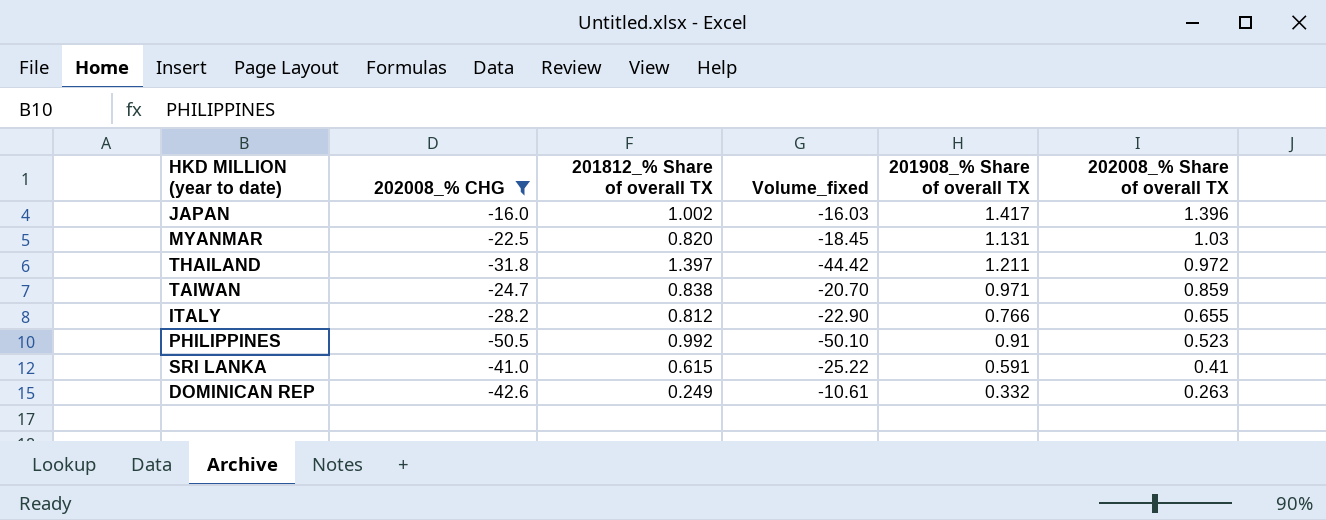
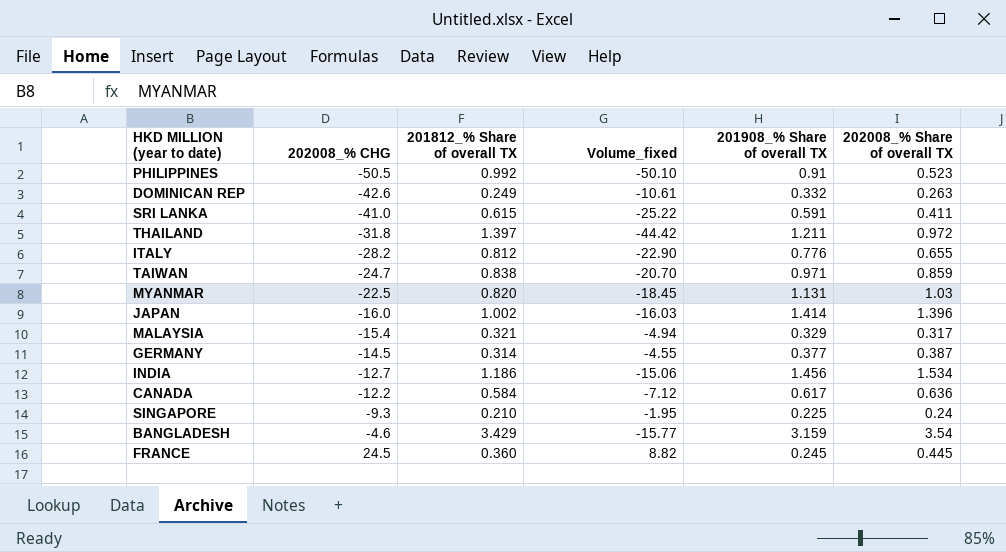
filter: 202008_% CHG <= -16.0 -> none
row order: 202008_% Share of overall TX descending -> 202008_% CHG ascending
SRI LANKA | 202008_% Share of overall TX: 0.41 -> 0.411
ITALY | 201908_% Share of overall TX: 0.766 -> 0.776
JAPAN | 201908_% Share of overall TX: 1.417 -> 1.414

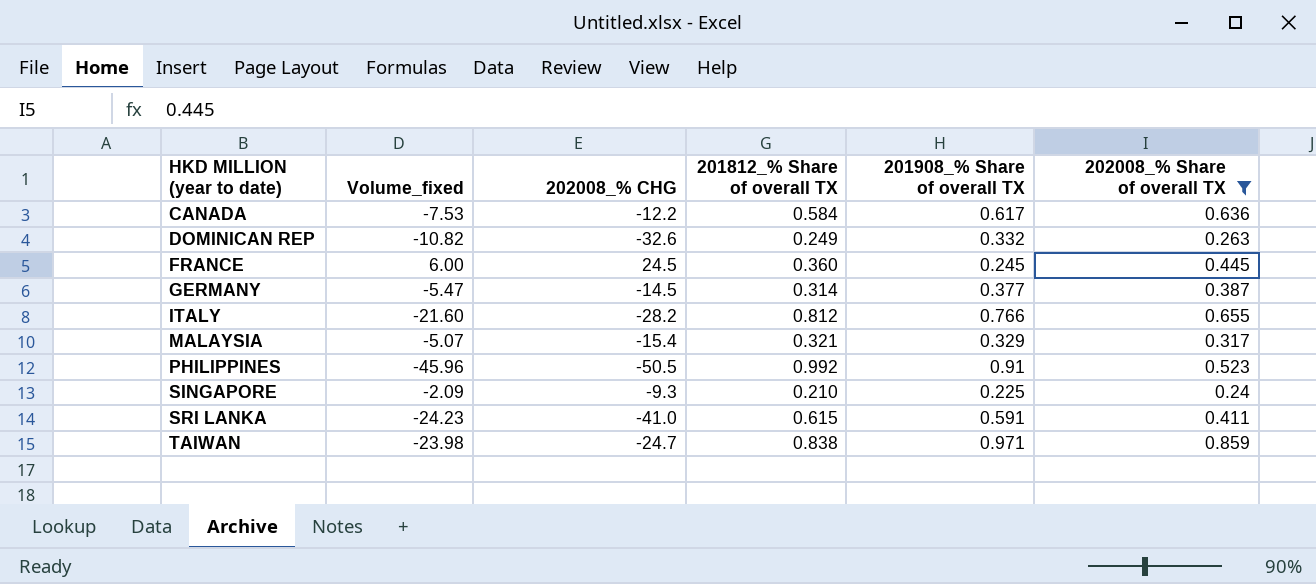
filter: none -> 202008_% Share of overall TX <= 0.859
row order: 202008_% CHG ascending -> HKD MILLION (year to date) ascending
column Volume_fixed | formula: [202008_% CHG] * [201812_% Share of overall TX] -> [202008_% CHG] * [201908_% Share of overall TX]
column Volume_fixed | position: 4 -> 2
DOMINICAN REP | 202008_% CHG: -42.6 -> -32.6
ITALY | 201908_% Share of overall TX: 0.776 -> 0.766

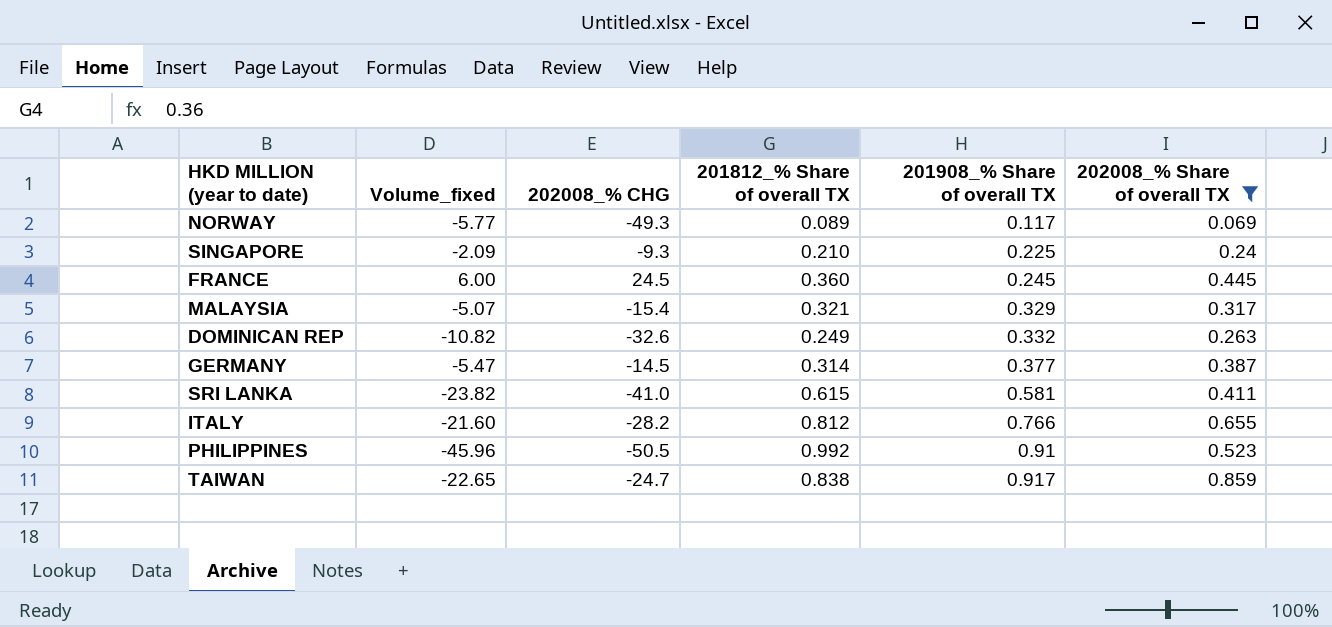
row order: HKD MILLION (year to date) ascending -> 201908_% Share of overall TX ascending
row CANADA: -7.53 | -12.2 | 0.584 | 0.617 | 0.636 -> none
row NORWAY: none -> -5.77 | -49.3 | 0.089 | 0.117 | 0.069
SRI LANKA | Volume_fixed: -24.23 -> -23.82
SRI LANKA | 201908_% Share of overall TX: 0.591 -> 0.581
TAIWAN | Volume_fixed: -23.98 -> -22.65
TAIWAN | 201908_% Share of overall TX: 0.971 -> 0.917

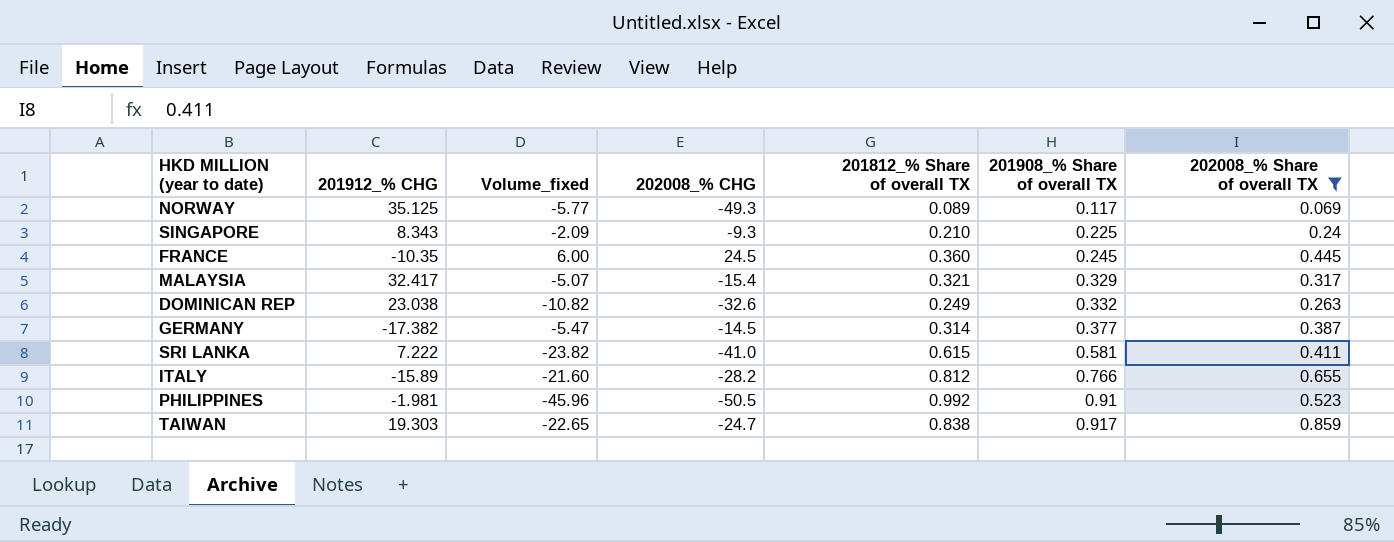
column 201912_% CHG | position: none -> 2

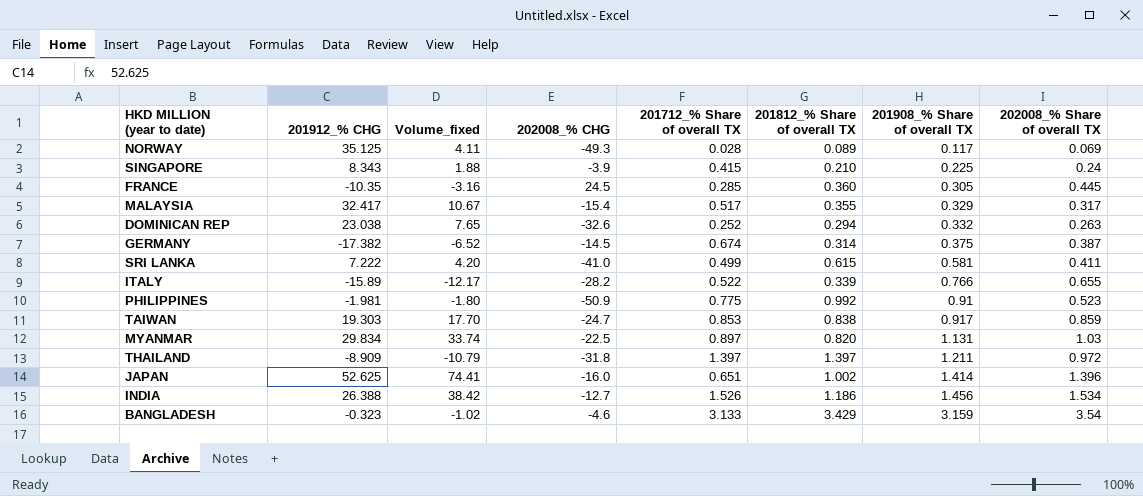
filter: 202008_% Share of overall TX <= 0.859 -> none
column Volume_fixed | formula: [202008_% CHG] * [201908_% Share of overall TX] -> [201912_% CHG] * [201908_% Share of overall TX]
column 201712_% Share of overall TX | position: none -> 5
SINGAPORE | 202008_% CHG: -9.3 -> -3.9
FRANCE | 201908_% Share of overall TX: 0.245 -> 0.305
MALAYSIA | 201812_% Share of overall TX: 0.321 -> 0.355
DOMINICAN REP | 201812_% Share of overall TX: 0.249 -> 0.294
GERMANY | 201908_% Share of overall TX: 0.377 -> 0.375
ITALY | 201812_% Share of overall TX: 0.812 -> 0.339
PHILIPPINES | 202008_% CHG: -50.5 -> -50.9

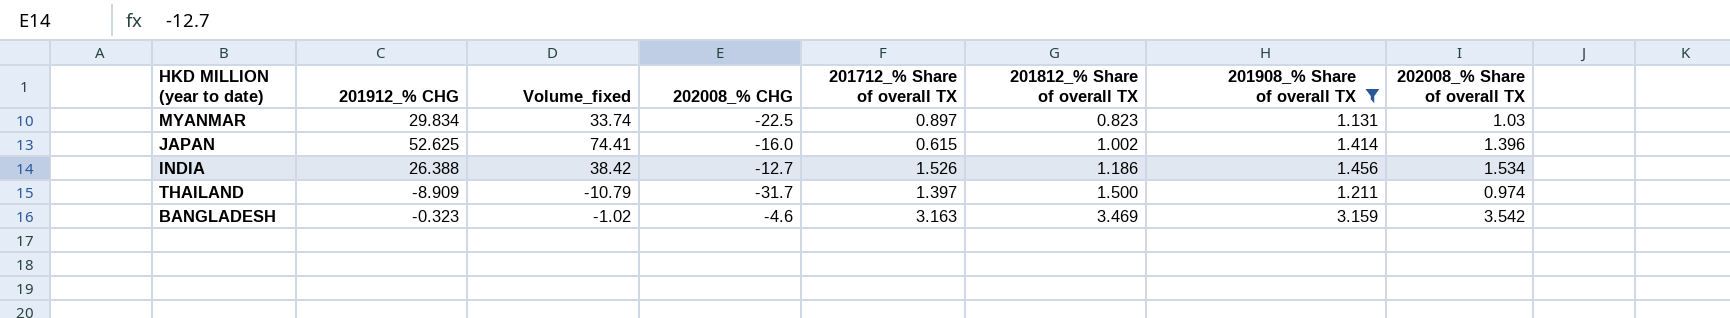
filter: none -> 201908_% Share of overall TX >= 1.131
row order: 201908_% Share of overall TX ascending -> 201812_% Share of overall TX ascending
MYANMAR | 201812_% Share of overall TX: 0.820 -> 0.823
JAPAN | 201712_% Share of overall TX: 0.651 -> 0.615
THAILAND | 202008_% CHG: -31.8 -> -31.7
THAILAND | 201812_% Share of overall TX: 1.397 -> 1.500
THAILAND | 202008_% Share of overall TX: 0.972 -> 0.974
BANGLADESH | 201712_% Share of overall TX: 3.133 -> 3.163
BANGLADESH | 201812_% Share of overall TX: 3.429 -> 3.469
BANGLADESH | 202008_% Share of overall TX: 3.54 -> 3.542

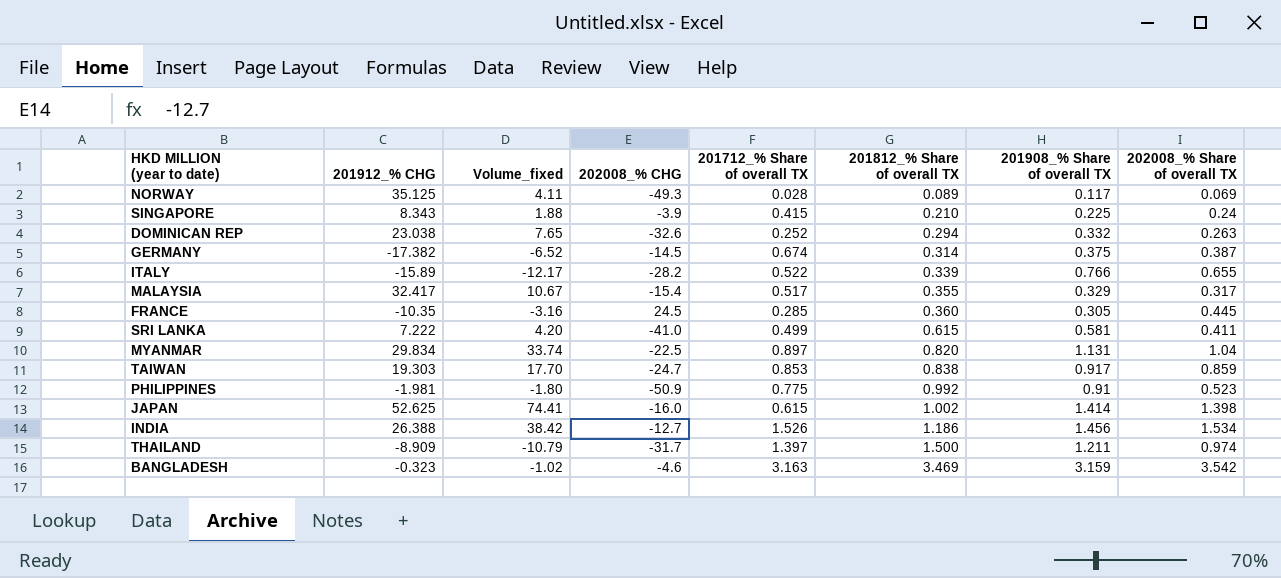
filter: 201908_% Share of overall TX >= 1.131 -> none
MYANMAR | 201812_% Share of overall TX: 0.823 -> 0.820
MYANMAR | 202008_% Share of overall TX: 1.03 -> 1.04
JAPAN | 202008_% Share of overall TX: 1.396 -> 1.398

